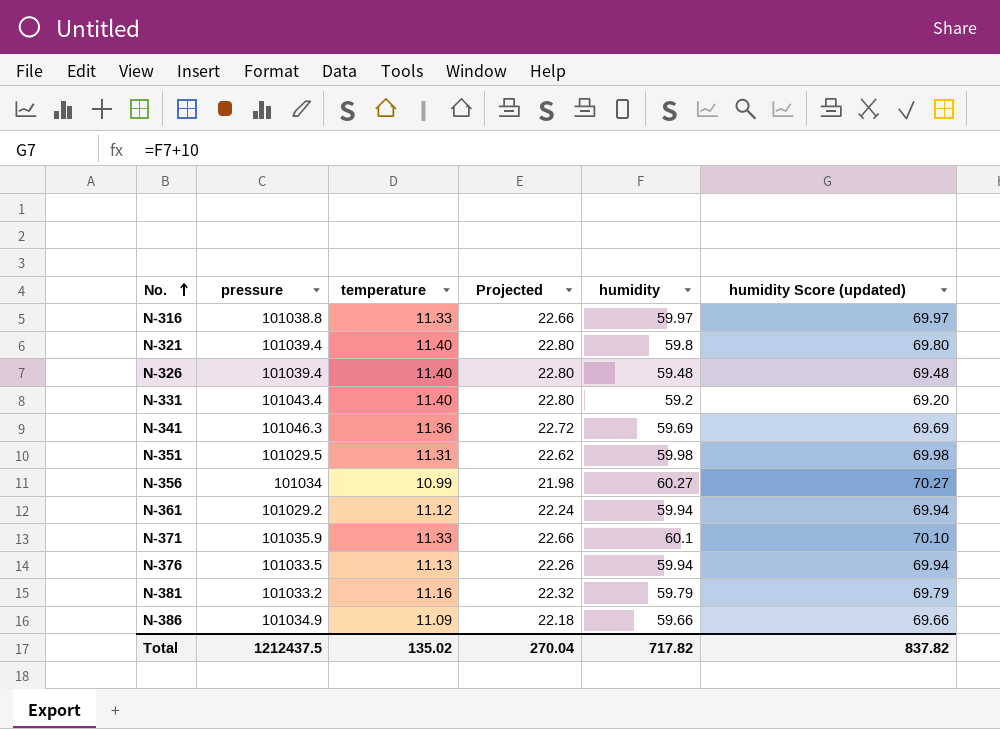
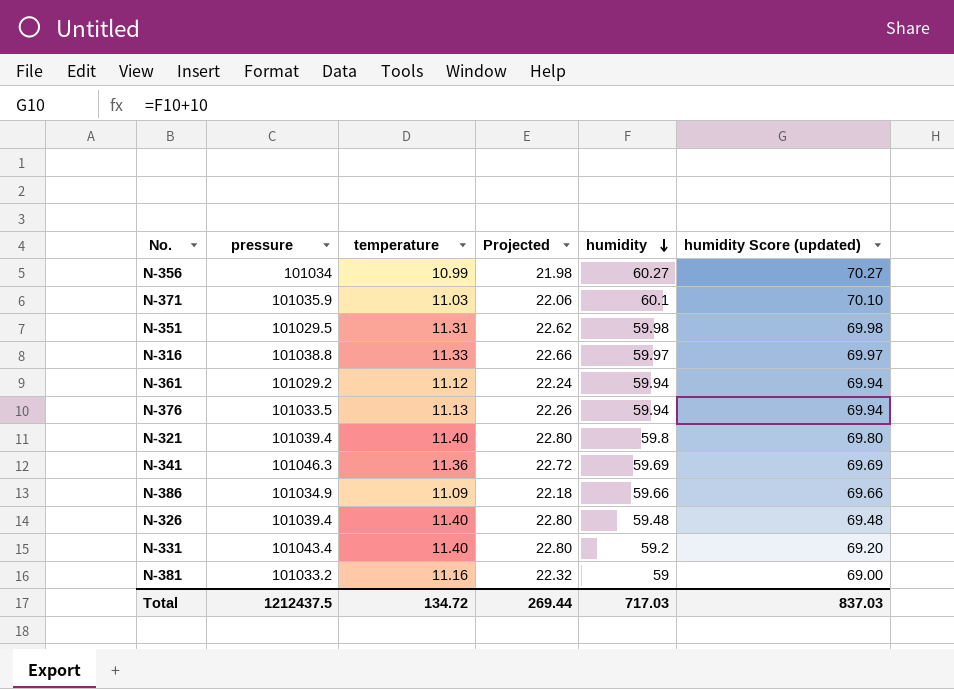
row order: No. ascending -> humidity descending
N-371 | temperature: 11.33 -> 11.03
N-371 | Projected: 22.66 -> 22.06
N-381 | humidity: 59.79 -> 59
N-381 | humidity Score (updated): 69.79 -> 69.00
Total | temperature: 135.02 -> 134.72
Total | Projected: 270.04 -> 269.44
Total | humidity: 717.82 -> 717.03
Total | humidity Score (updated): 837.82 -> 837.03

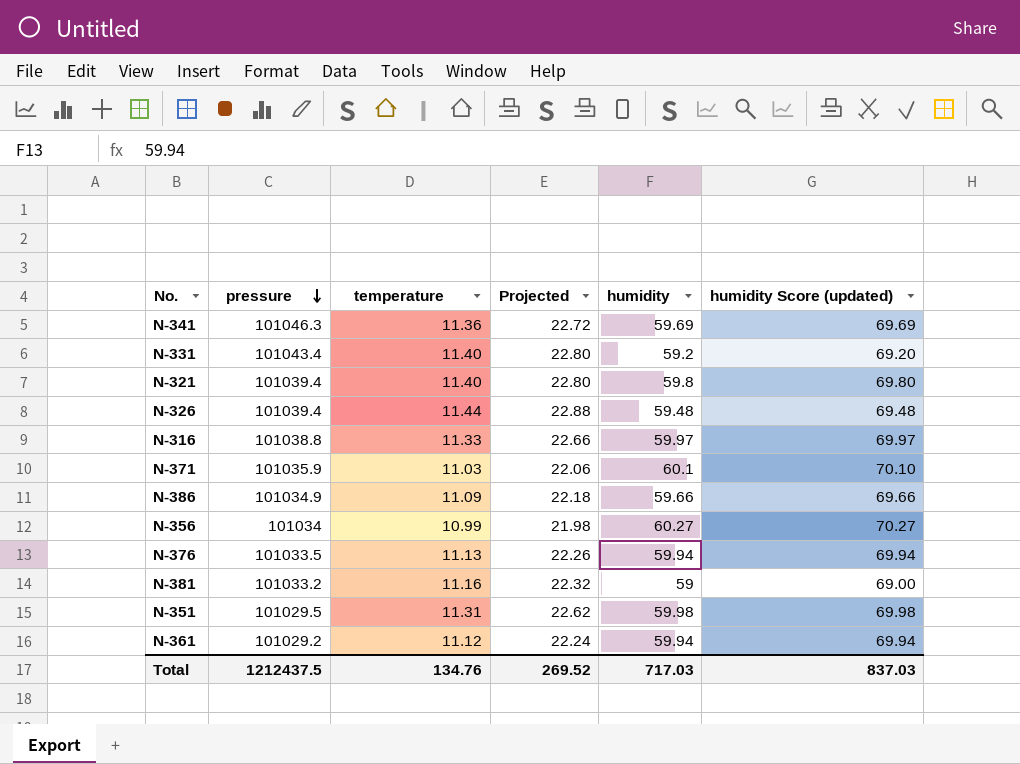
row order: humidity descending -> pressure descending
N-326 | temperature: 11.40 -> 11.44
N-326 | Projected: 22.80 -> 22.88
Total | temperature: 134.72 -> 134.76
Total | Projected: 269.44 -> 269.52

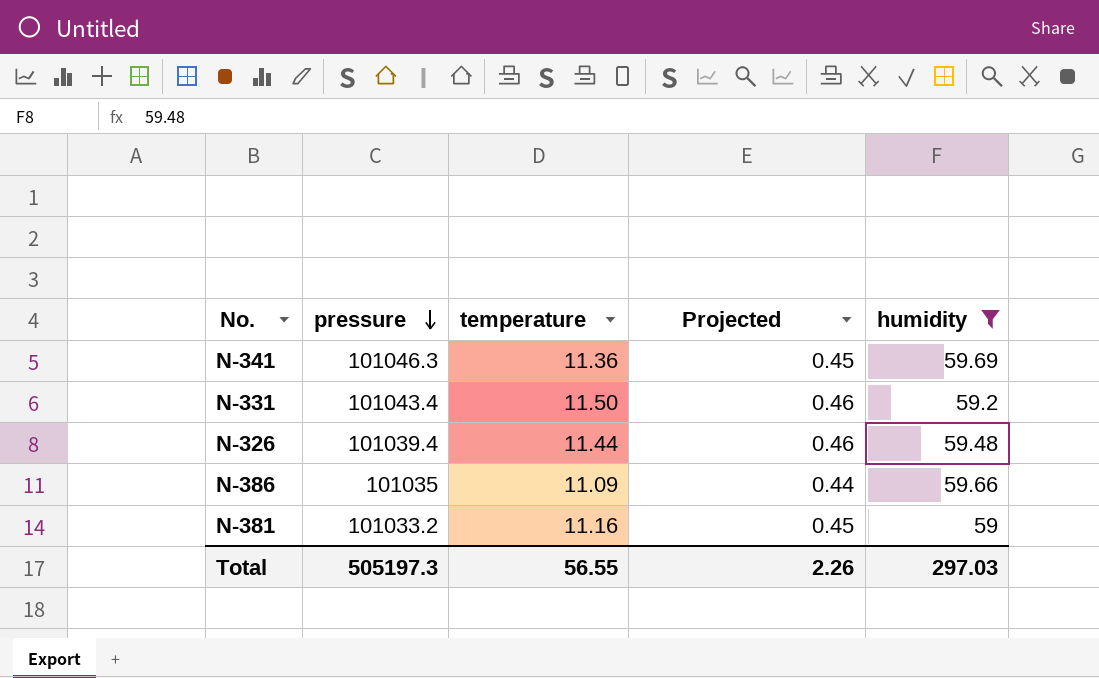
filter: none -> humidity <= 59.69
column humidity Score (updated) | formula: [humidity] + 10 -> none
column Projected | formula: [temperature] * 2 -> [temperature] * 0.04
N-331 | temperature: 11.40 -> 11.50
N-386 | pressure: 101034.9 -> 101035
Total | pressure: 1212437.5 -> 505197.3
Total | temperature: 134.76 -> 56.55
Total | Projected: 269.52 -> 2.26
Total | humidity: 717.03 -> 297.03

